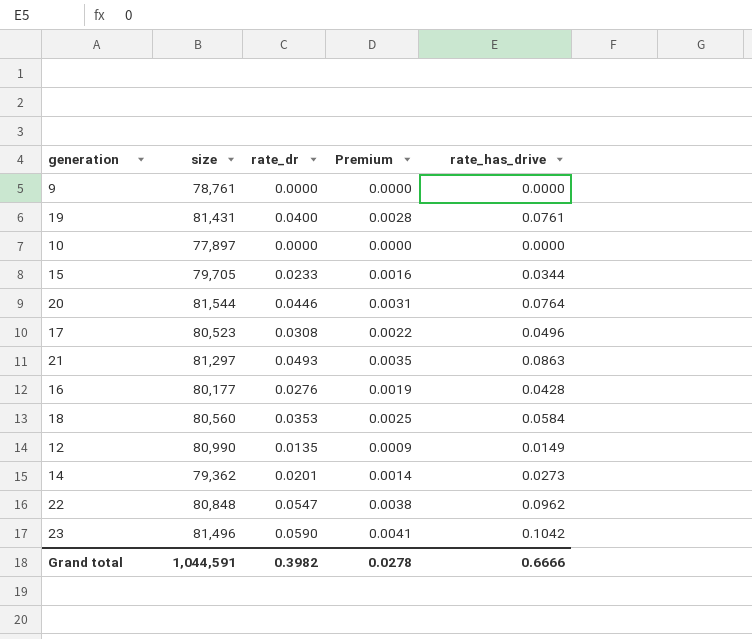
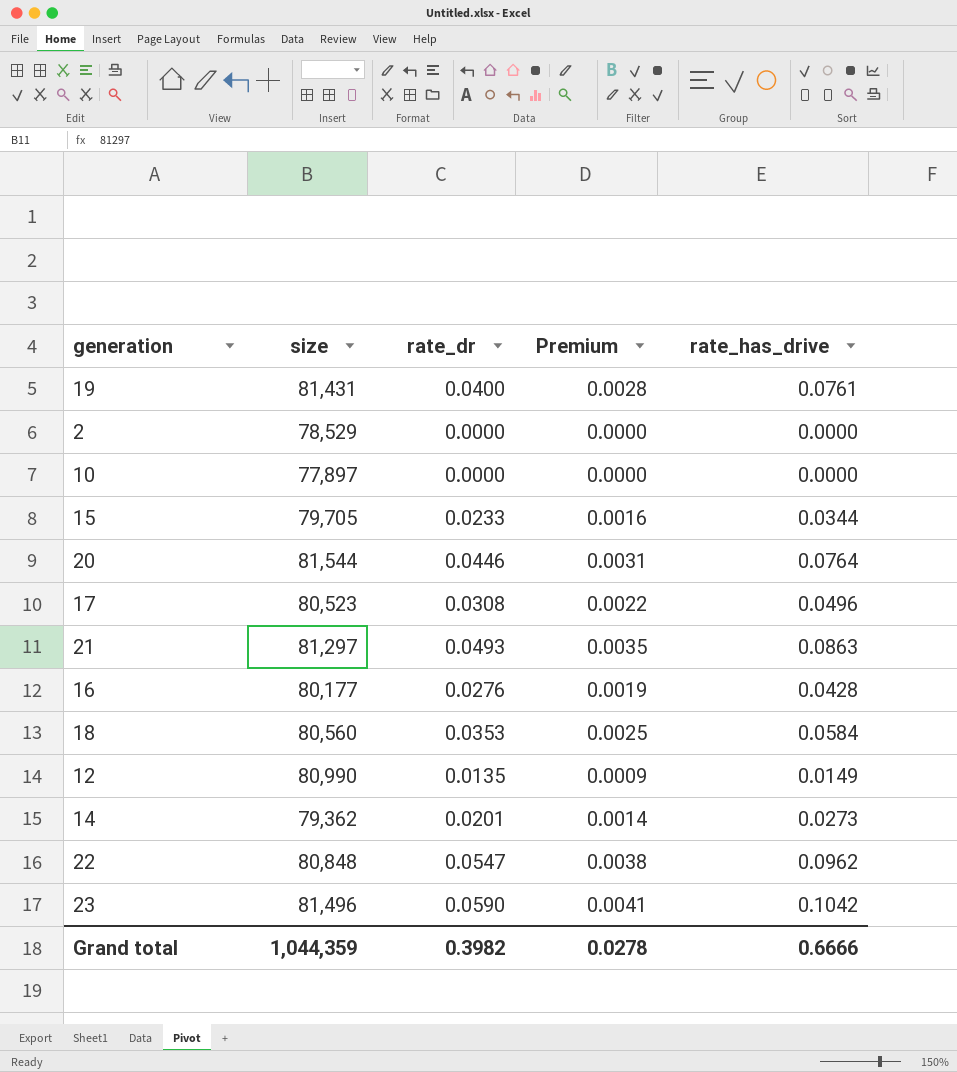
row 9: 78,761 | 0.0000 | 0.0000 | 0.0000 -> none
row 2: none -> 78,529 | 0.0000 | 0.0000 | 0.0000
Grand total | size: 1,044,591 -> 1,044,359

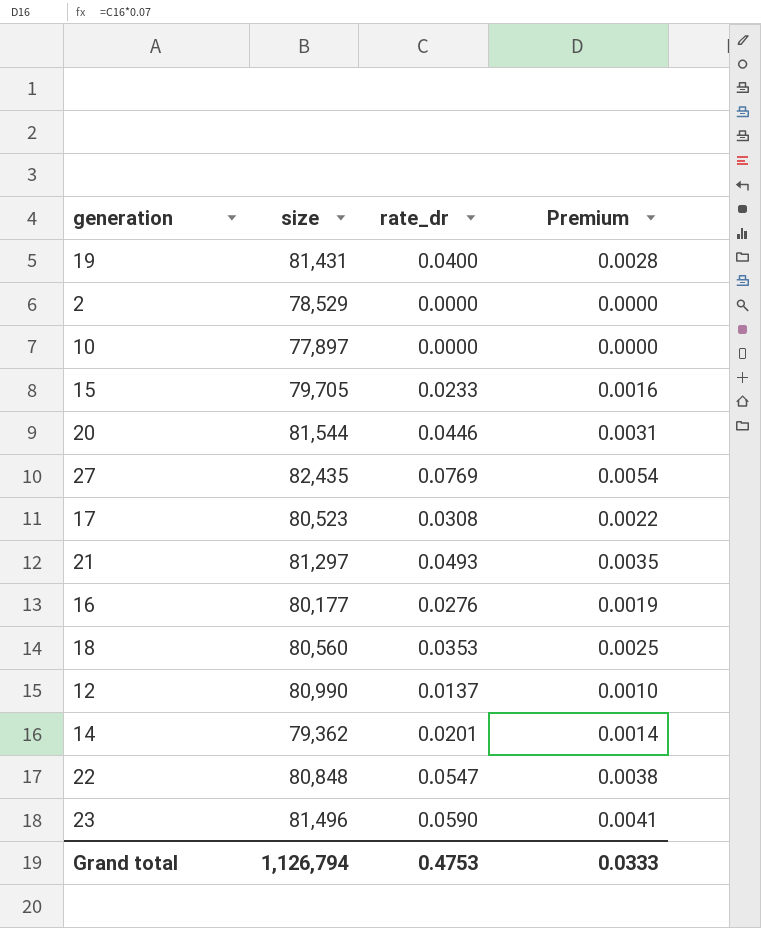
column rate_has_drive | position: 5 -> none
row 27: none -> 82,435 | 0.0769 | 0.0054
12 | rate_dr: 0.0135 -> 0.0137
12 | Premium: 0.0009 -> 0.0010
Grand total | size: 1,044,359 -> 1,126,794
Grand total | rate_dr: 0.3982 -> 0.4753
Grand total | Premium: 0.0278 -> 0.0333

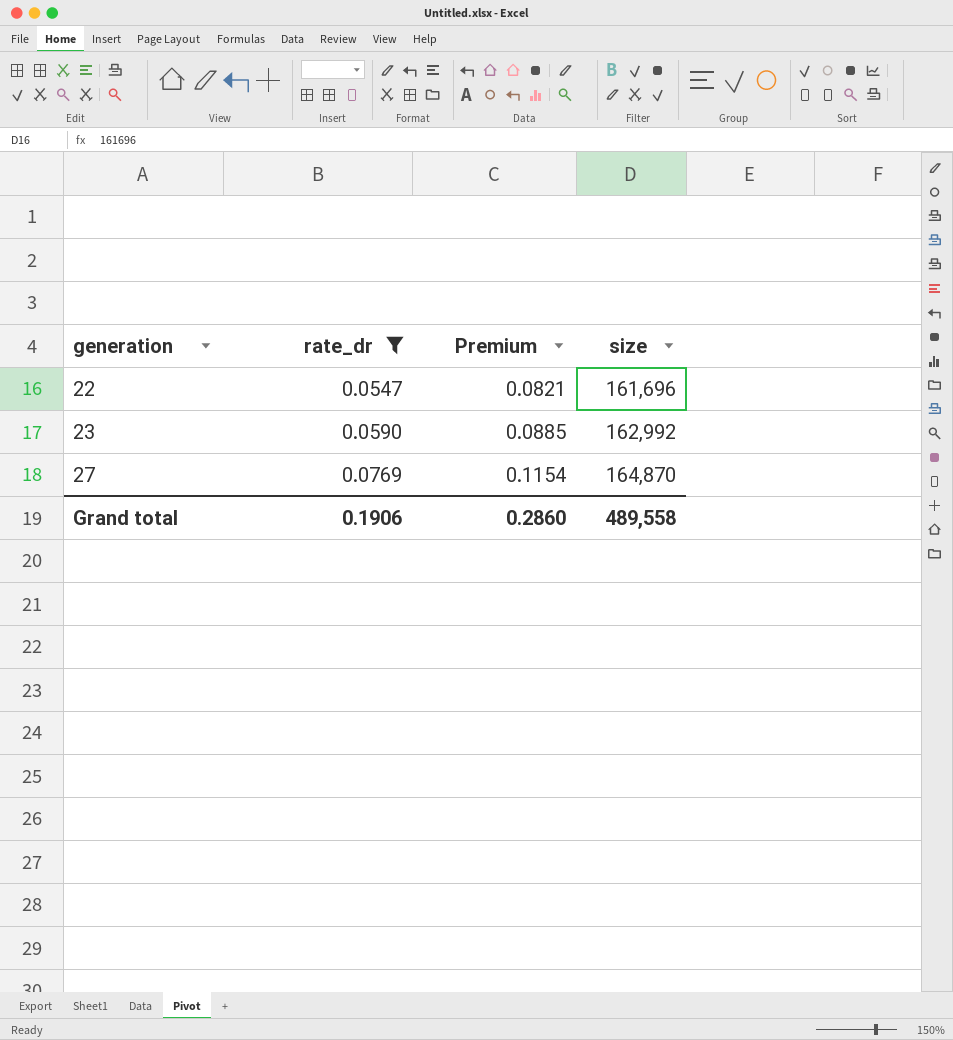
filter: none -> rate_dr >= 0.0547
row order: none -> generation ascending
column Premium | formula: [rate_dr] * 0.07 -> [rate_dr] * 1.5
column size | position: 2 -> 4
22 | size: 80,848 -> 161,696
23 | size: 81,496 -> 162,992
27 | size: 82,435 -> 164,870
Grand total | rate_dr: 0.4753 -> 0.1906
Grand total | Premium: 0.0333 -> 0.2860
Grand total | size: 1,126,794 -> 489,558

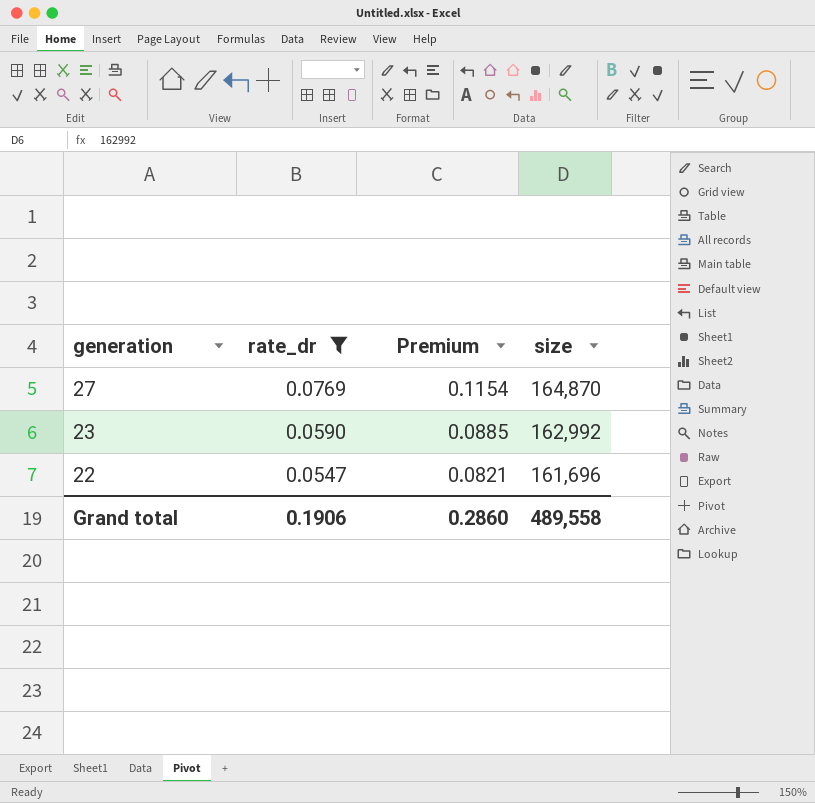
row order: generation ascending -> generation descending

